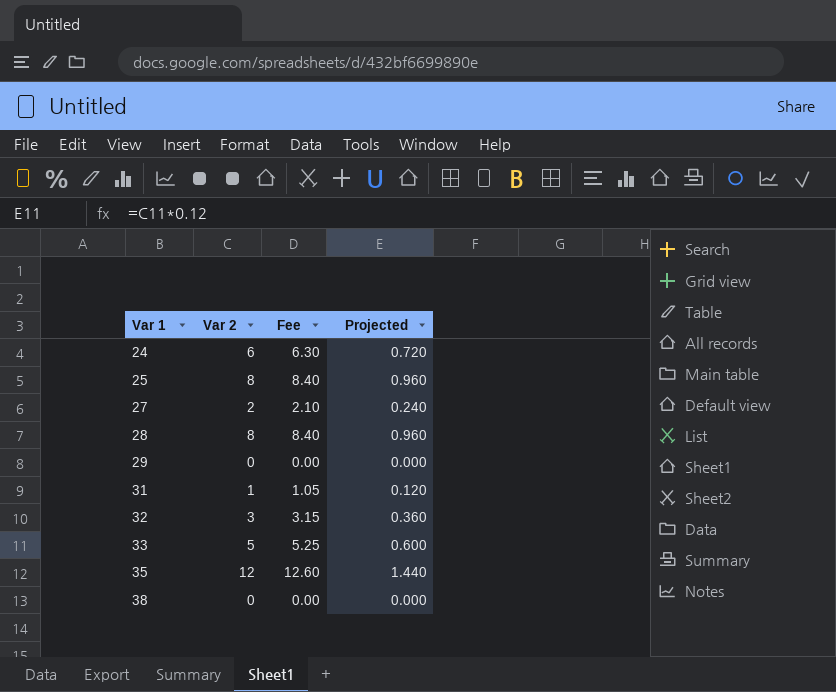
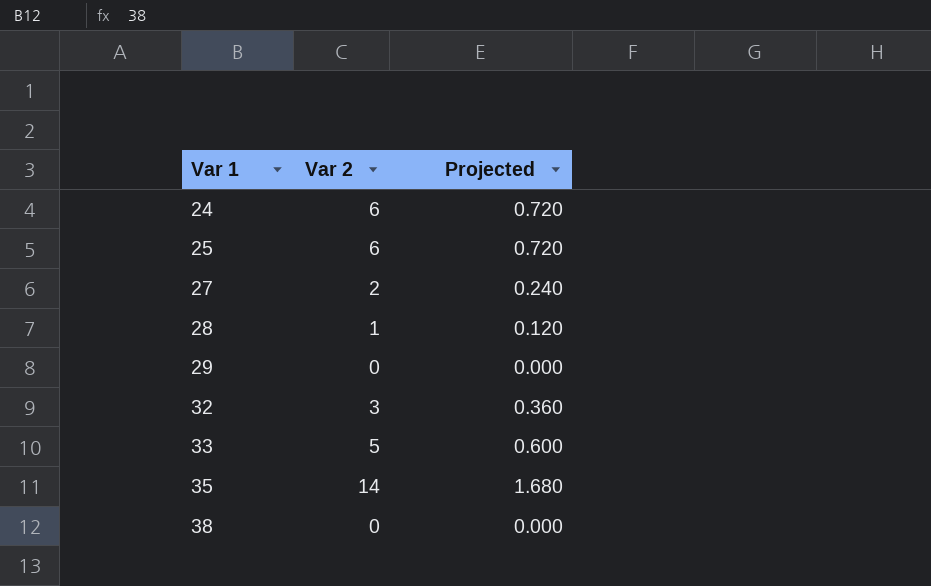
column Fee | formula: [Var 2] * 1.05 -> none
row 31: 1 | 1.05 | 0.120 -> none
25 | Var 2: 8 -> 6
25 | Projected: 0.960 -> 0.720
28 | Var 2: 8 -> 1
28 | Projected: 0.960 -> 0.120
35 | Var 2: 12 -> 14
35 | Projected: 1.440 -> 1.680

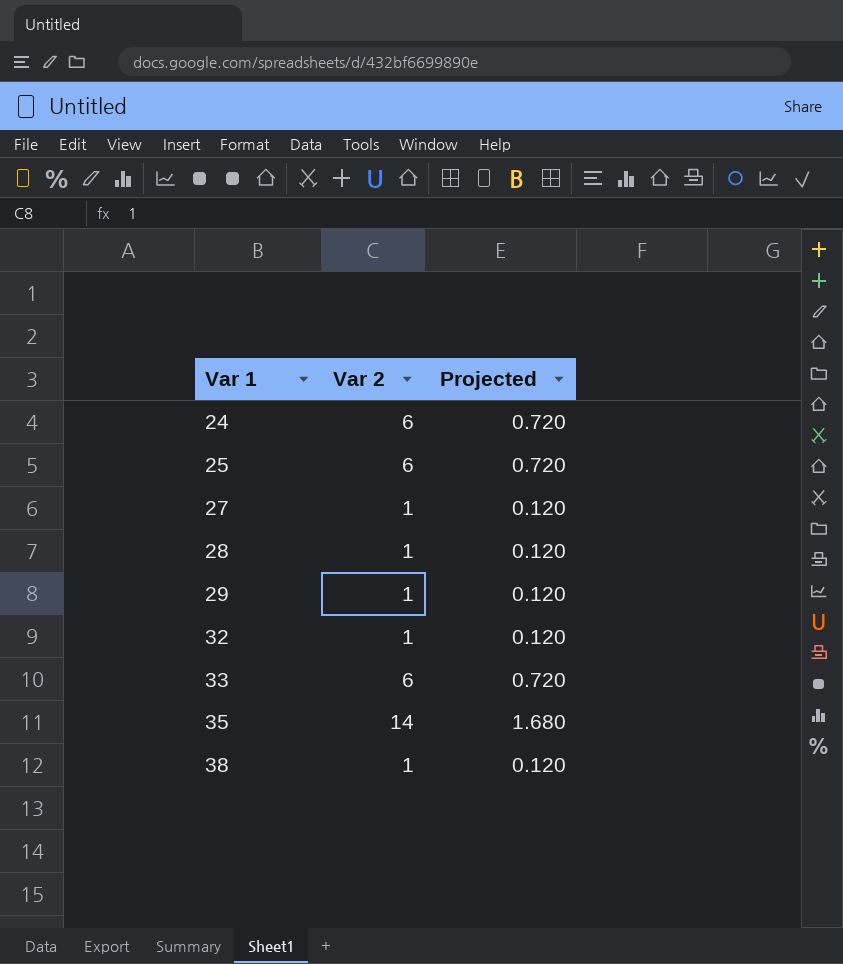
27 | Var 2: 2 -> 1
27 | Projected: 0.240 -> 0.120
29 | Var 2: 0 -> 1
29 | Projected: 0.000 -> 0.120
32 | Var 2: 3 -> 1
32 | Projected: 0.360 -> 0.120
33 | Var 2: 5 -> 6
33 | Projected: 0.600 -> 0.720
38 | Var 2: 0 -> 1
38 | Projected: 0.000 -> 0.120

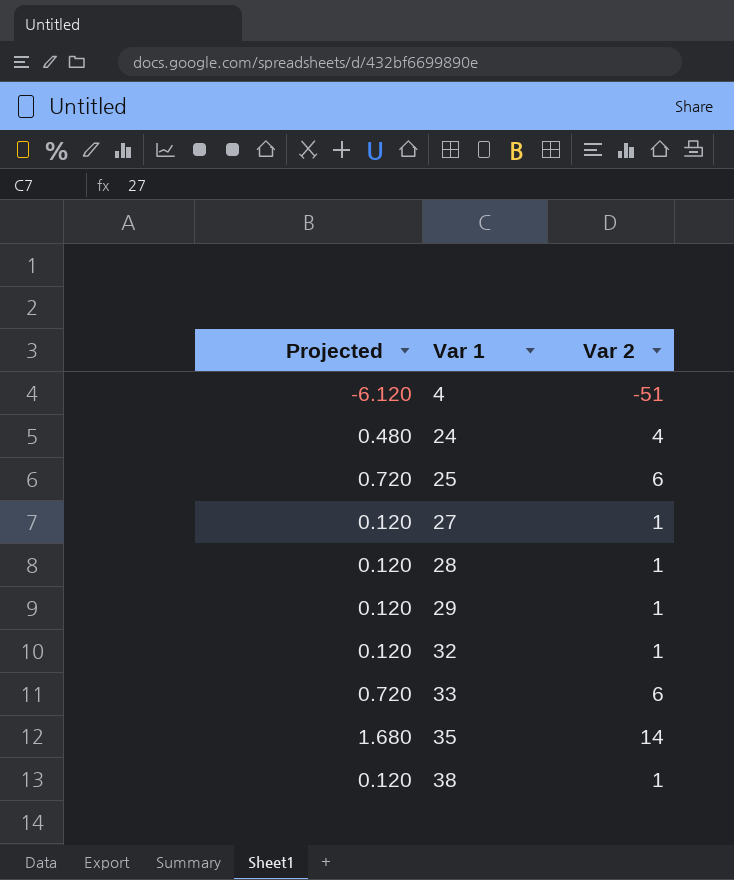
column Projected | position: 3 -> 1
row 4: none -> -6.120 | -51
24 | Projected: 0.720 -> 0.480
24 | Var 2: 6 -> 4

